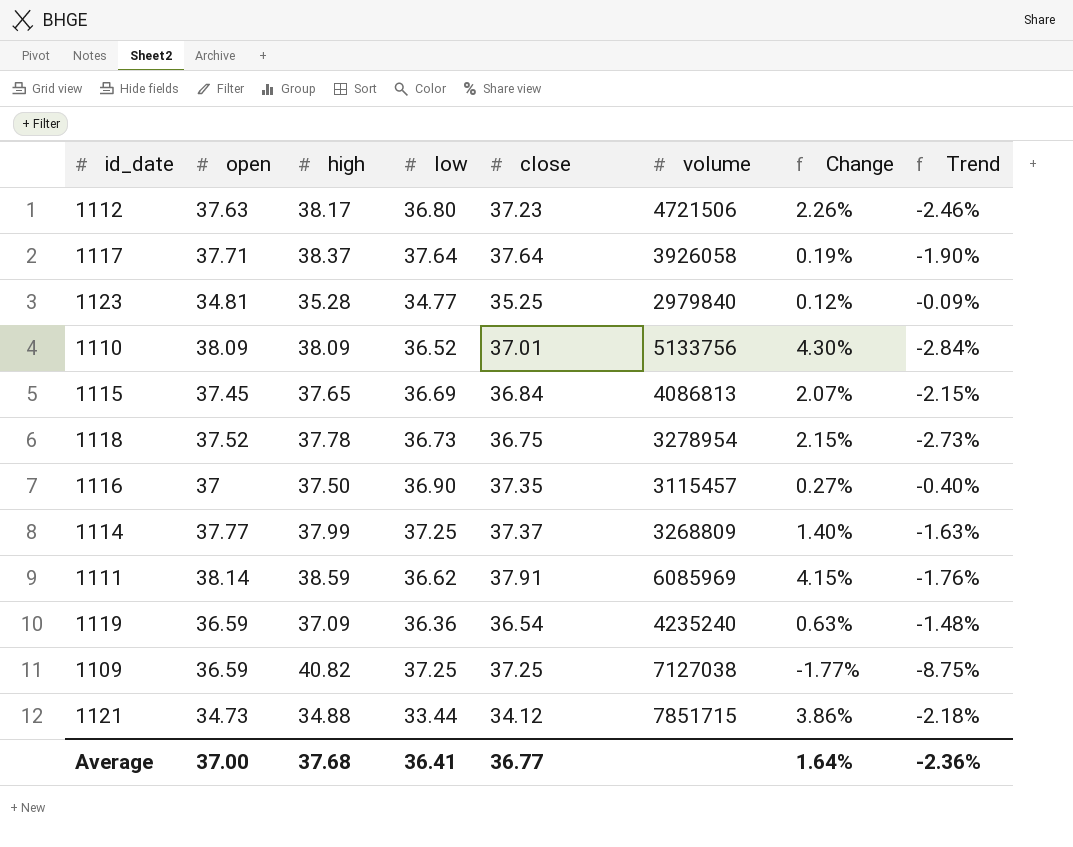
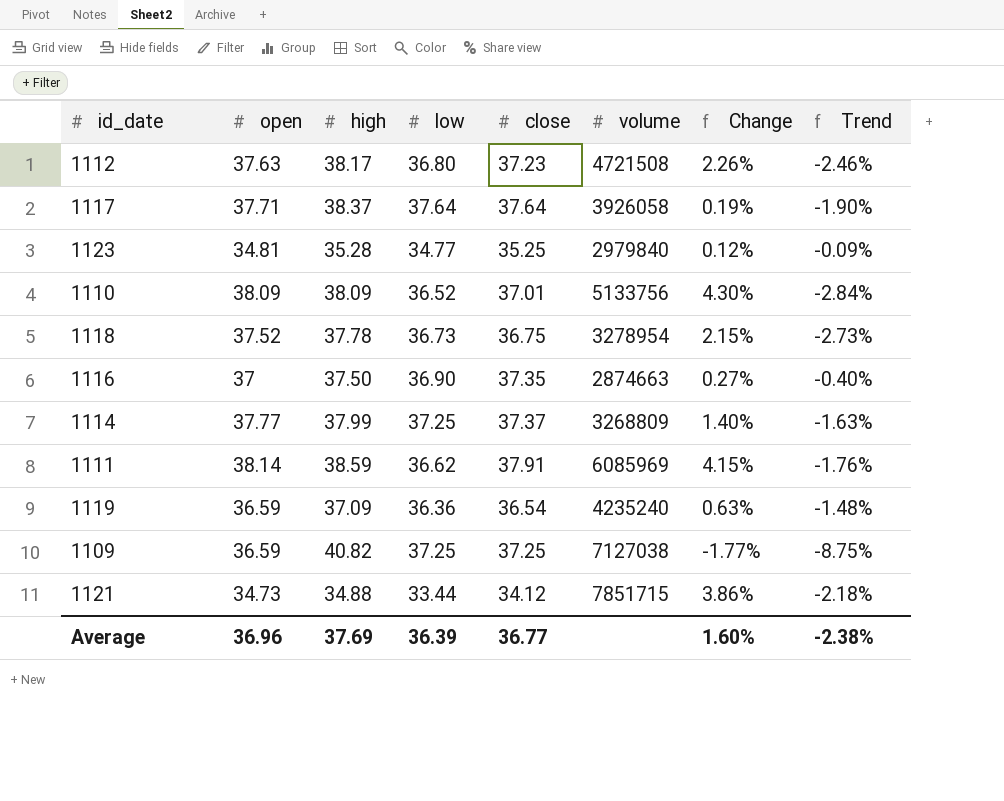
row 1115: 37.45 | 37.65 | 36.69 | 36.84 | 4086813 | 2.07% | -2.15% -> none
1112 | volume: 4721506 -> 4721508
1116 | volume: 3115457 -> 2874663
Average | open: 37.00 -> 36.96
Average | high: 37.68 -> 37.69
Average | low: 36.41 -> 36.39
Average | Change: 1.64% -> 1.60%
Average | Trend: -2.36% -> -2.38%

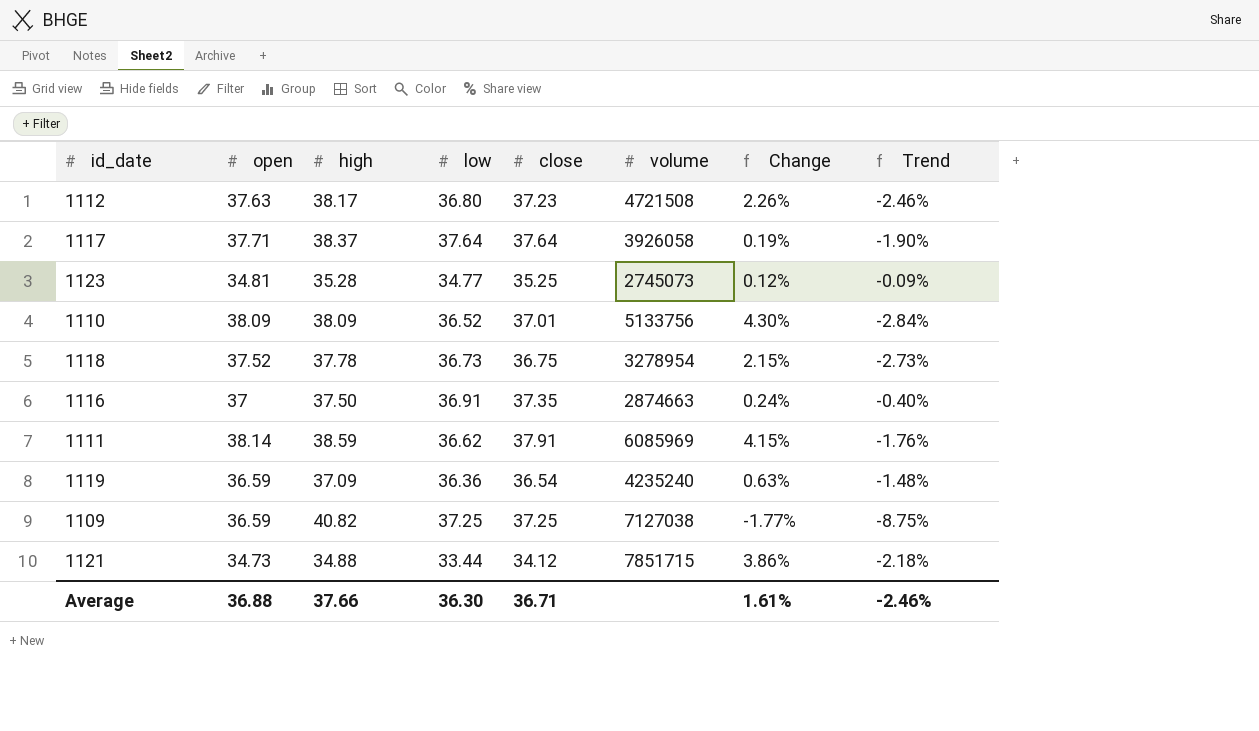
row 1114: 37.77 | 37.99 | 37.25 | 37.37 | 3268809 | 1.40% | -1.63% -> none
1123 | volume: 2979840 -> 2745073
1116 | low: 36.90 -> 36.91
1116 | Change: 0.27% -> 0.24%
Average | open: 36.96 -> 36.88
Average | high: 37.69 -> 37.66
Average | low: 36.39 -> 36.30
Average | close: 36.77 -> 36.71
Average | Change: 1.60% -> 1.61%
Average | Trend: -2.38% -> -2.46%

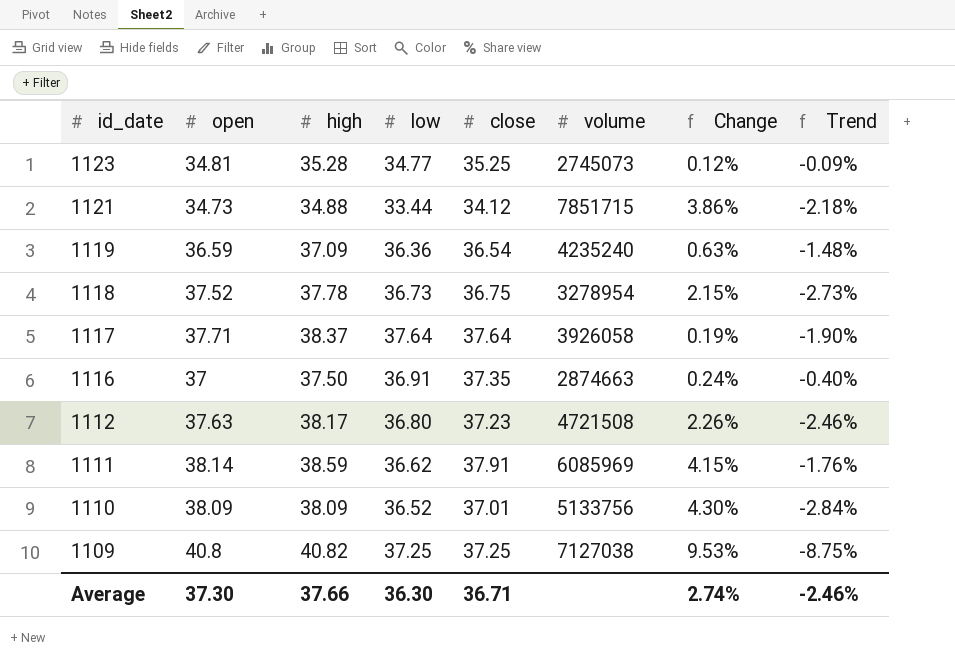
row order: none -> id_date descending
1109 | open: 36.59 -> 40.8
1109 | Change: -1.77% -> 9.53%
Average | open: 36.88 -> 37.30
Average | Change: 1.61% -> 2.74%

